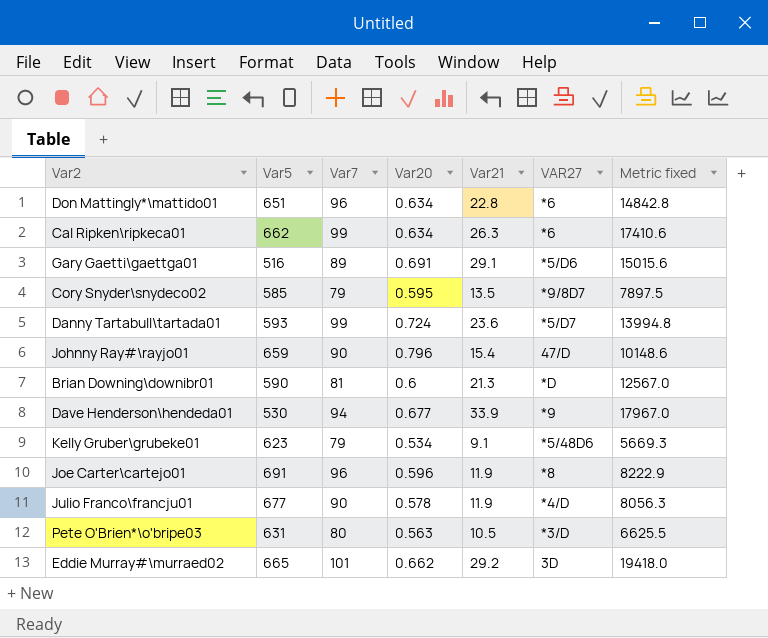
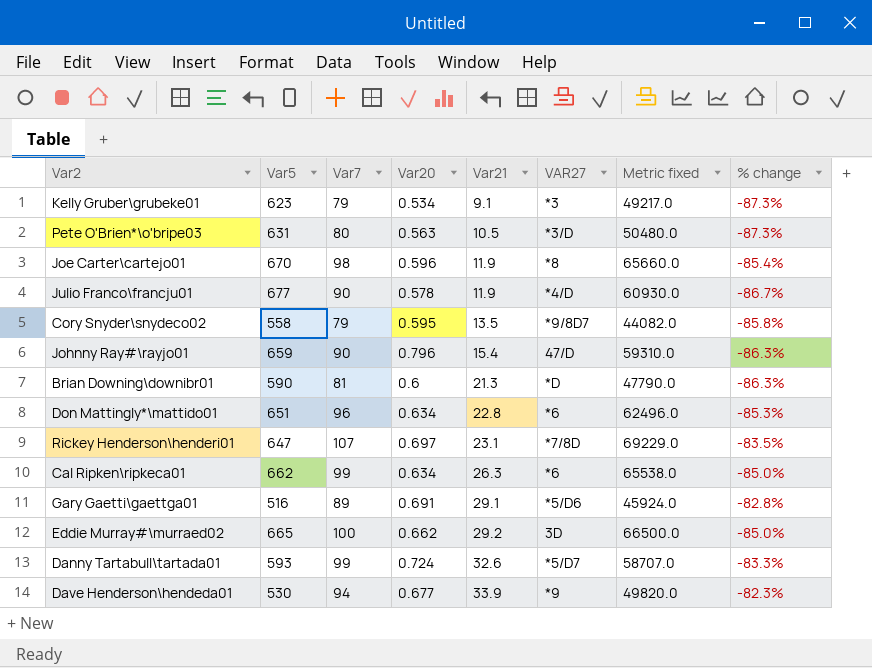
row order: none -> Var21 ascending
column Metric fixed | formula: [Var5] * [Var21] -> [Var5] * [Var7]
column % change | formula: none -> ([Var7] - [Var5]) / [Var5]
Kelly Gruber\grubeke01 | VAR27: *5/48D6 -> *3
Joe Carter\cartejo01 | Var5: 691 -> 670
Joe Carter\cartejo01 | Var7: 96 -> 98
Cory Snyder\snydeco02 | Var5: 585 -> 558
row Rickey Henderson\henderi01: none -> 647 | 107 | 0.697 | 23.1 | *7/8D | 69229.0 | -83.5%
Eddie Murray#\murraed02 | Var7: 101 -> 100
Danny Tartabull\tartada01 | Var21: 23.6 -> 32.6

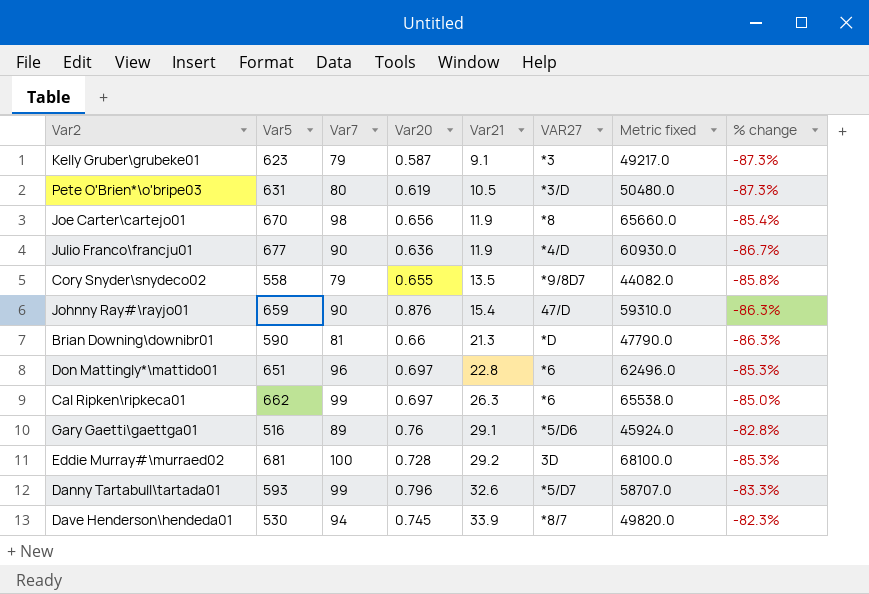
row Rickey Henderson\henderi01: 647 | 107 | 0.697 | 23.1 | *7/8D | 69229.0 | -83.5% -> none
Kelly Gruber\grubeke01 | Var20: 0.534 -> 0.587
Pete O'Brien*\o'bripe03 | Var20: 0.563 -> 0.619
Joe Carter\cartejo01 | Var20: 0.596 -> 0.656
Julio Franco\francju01 | Var20: 0.578 -> 0.636
Cory Snyder\snydeco02 | Var20: 0.595 -> 0.655
Johnny Ray#\rayjo01 | Var20: 0.796 -> 0.876
Brian Downing\downibr01 | Var20: 0.6 -> 0.66
Don Mattingly*\mattido01 | Var20: 0.634 -> 0.697
Cal Ripken\ripkeca01 | Var20: 0.634 -> 0.697
Gary Gaetti\gaettga01 | Var20: 0.691 -> 0.76
Eddie Murray#\murraed02 | Var5: 665 -> 681
Eddie Murray#\murraed02 | Var20: 0.662 -> 0.728
Eddie Murray#\murraed02 | Metric fixed: 66500.0 -> 68100.0
Eddie Murray#\murraed02 | % change: -85.0% -> -85.3%
Danny Tartabull\tartada01 | Var20: 0.724 -> 0.796
Dave Henderson\hendeda01 | Var20: 0.677 -> 0.745
Dave Henderson\hendeda01 | VAR27: *9 -> *8/7

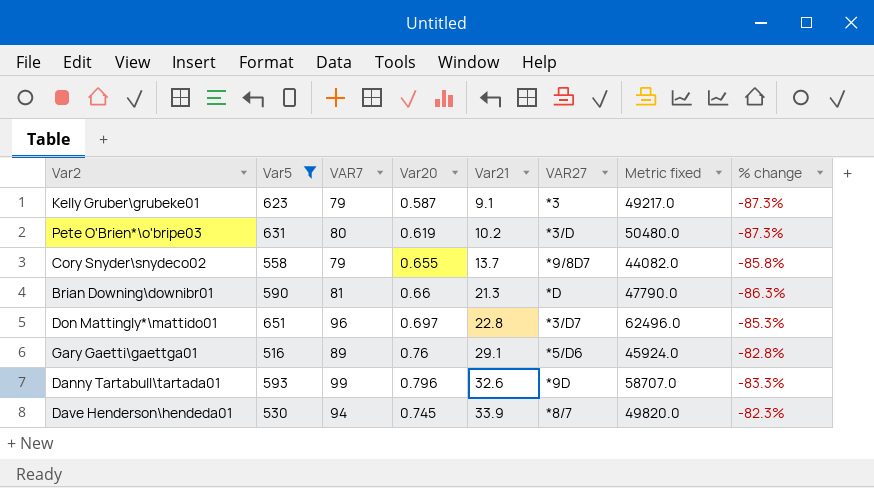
filter: none -> Var5 <= 651
column name: Var7 -> VAR7
Pete O'Brien*\o'bripe03 | Var21: 10.5 -> 10.2
Cory Snyder\snydeco02 | Var21: 13.5 -> 13.7
Don Mattingly*\mattido01 | VAR27: *6 -> *3/D7
Danny Tartabull\tartada01 | VAR27: *5/D7 -> *9D

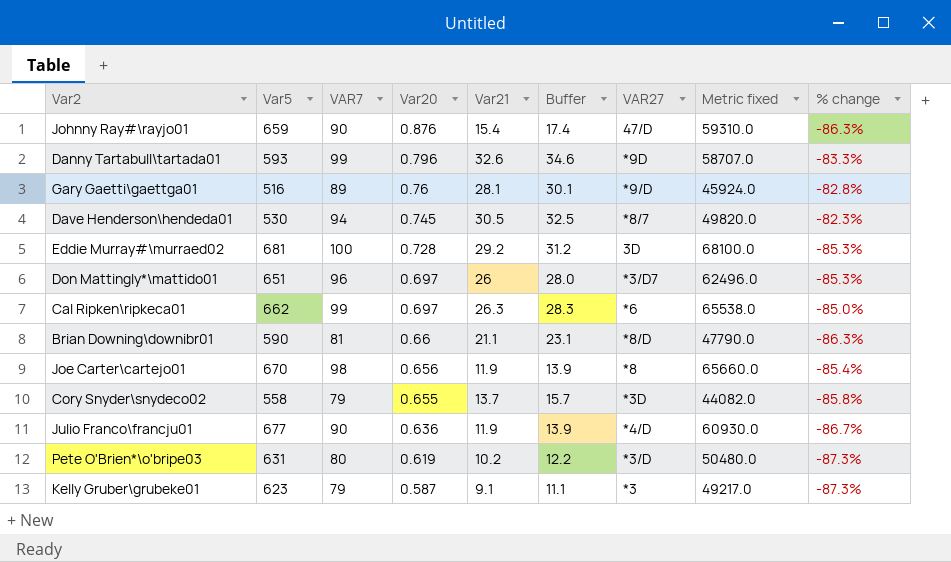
filter: Var5 <= 651 -> none
row order: Var21 ascending -> Var20 descending
column Buffer | formula: none -> [Var21] + 2
Gary Gaetti\gaettga01 | Var21: 29.1 -> 28.1
Gary Gaetti\gaettga01 | VAR27: *5/D6 -> *9/D
Dave Henderson\hendeda01 | Var21: 33.9 -> 30.5
Don Mattingly*\mattido01 | Var21: 22.8 -> 26
Brian Downing\downibr01 | Var21: 21.3 -> 21.1
Brian Downing\downibr01 | VAR27: *D -> *8/D
Cory Snyder\snydeco02 | VAR27: *9/8D7 -> *3D

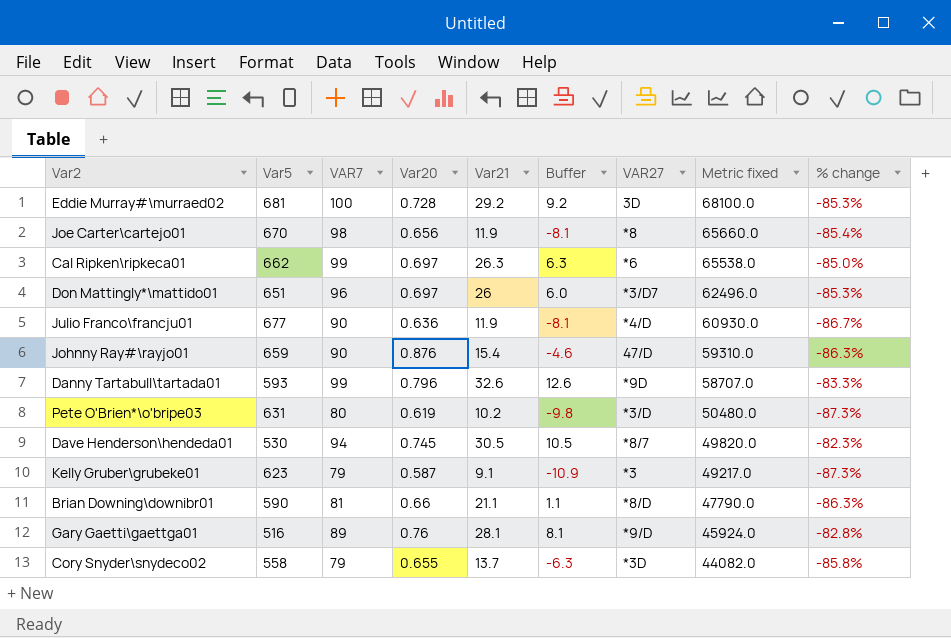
row order: Var20 descending -> Metric fixed descending
column Buffer | formula: [Var21] + 2 -> [Var21] - 20

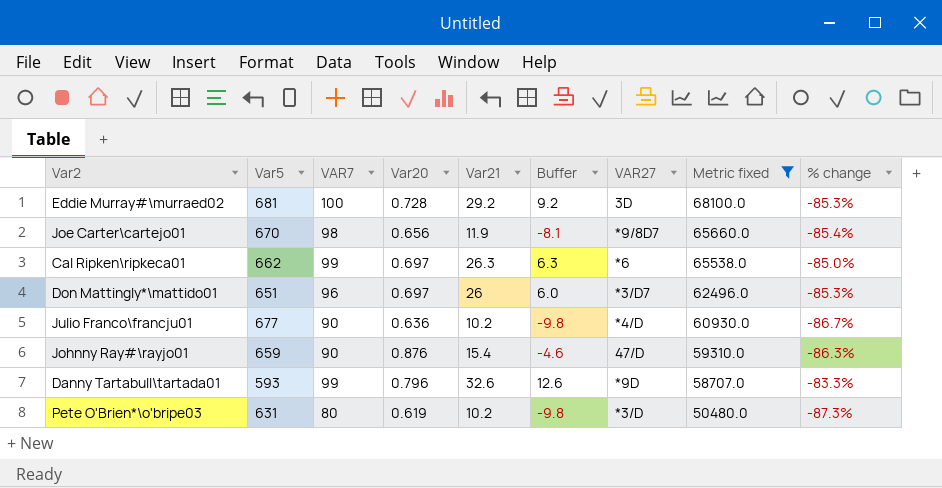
filter: none -> Metric fixed >= 50480.0
Joe Carter\cartejo01 | VAR27: *8 -> *9/8D7
Julio Franco\francju01 | Var21: 11.9 -> 10.2
Julio Franco\francju01 | Buffer: -8.1 -> -9.8

